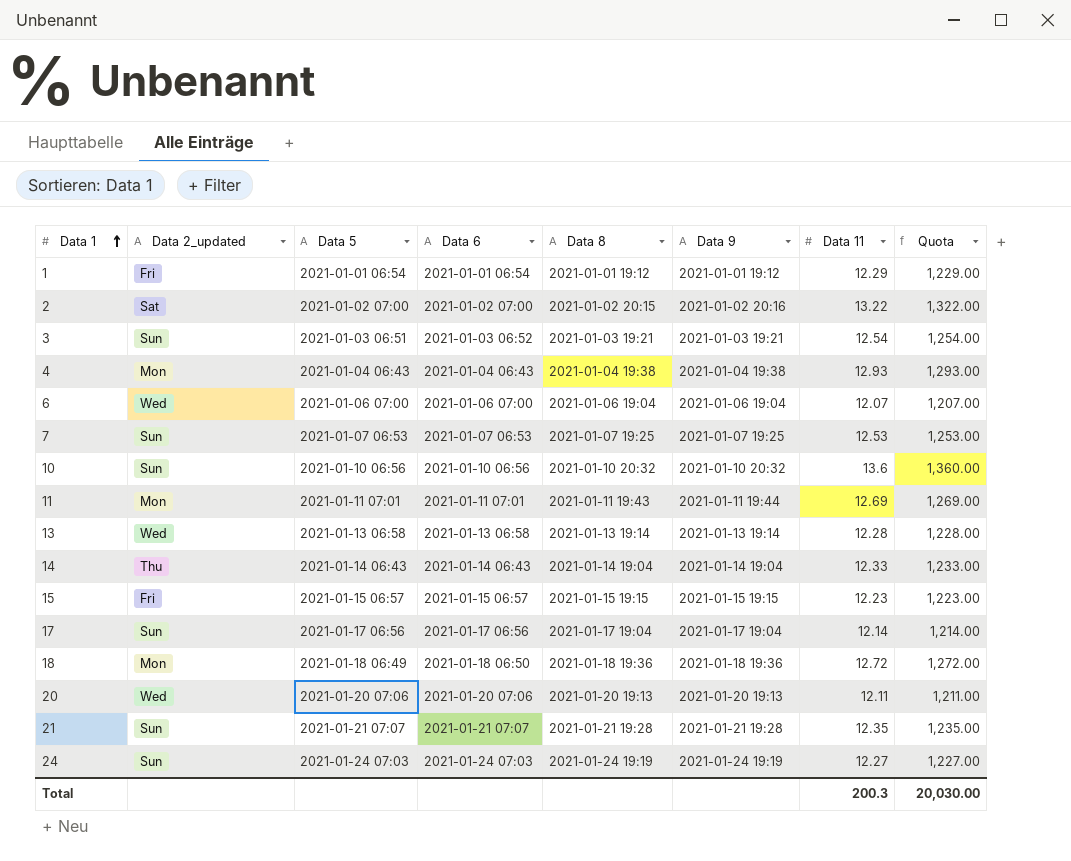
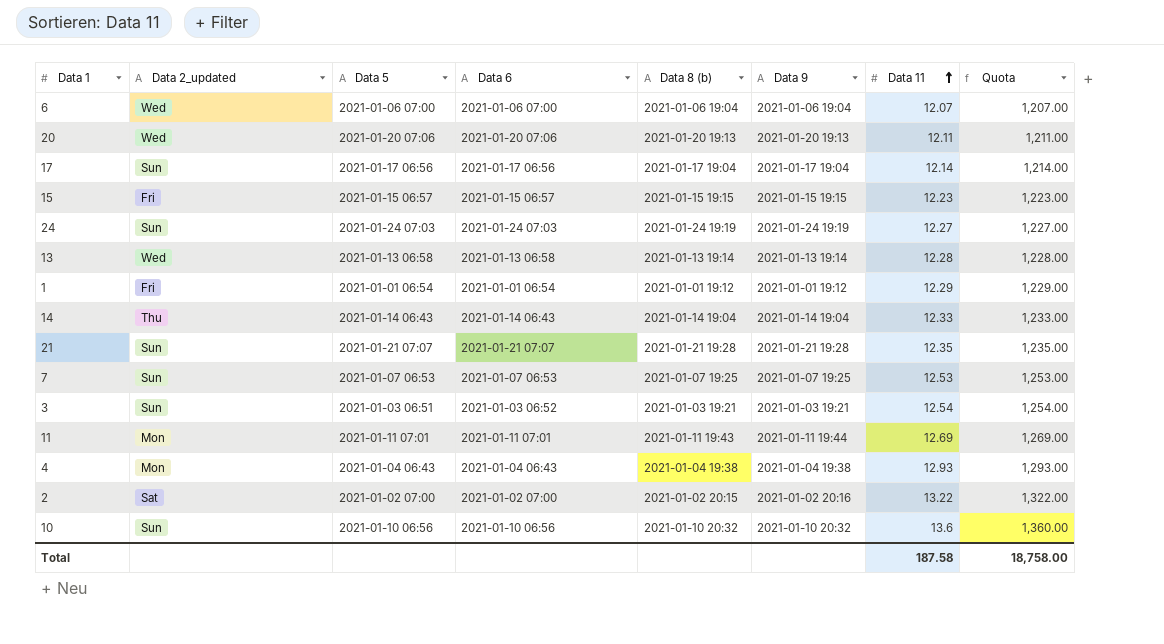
row order: Data 1 ascending -> Data 11 ascending
column name: Data 8 -> Data 8 (b)
row 18: Mon | 2021-01-18 06:49 | 2021-01-18 06:50 | 2021-01-18 19:36 | 2021-01-18 19:36 | 12.72 | 1,272.00 -> none
Total | Data 11: 200.3 -> 187.58
Total | Quota: 20,030.00 -> 18,758.00

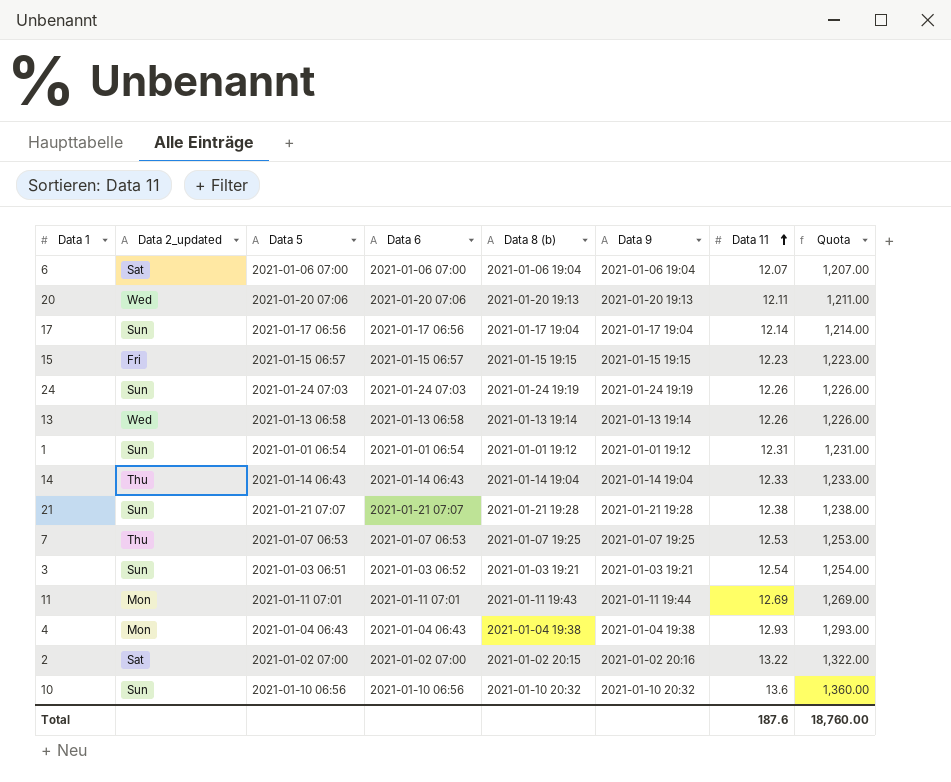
6 | Data 2_updated: Wed -> Sat
24 | Data 11: 12.27 -> 12.26
24 | Quota: 1,227.00 -> 1,226.00
13 | Data 11: 12.28 -> 12.26
13 | Quota: 1,228.00 -> 1,226.00
1 | Data 2_updated: Fri -> Sun
1 | Data 11: 12.29 -> 12.31
1 | Quota: 1,229.00 -> 1,231.00
21 | Data 11: 12.35 -> 12.38
21 | Quota: 1,235.00 -> 1,238.00
7 | Data 2_updated: Sun -> Thu
Total | Data 11: 187.58 -> 187.6
Total | Quota: 18,758.00 -> 18,760.00

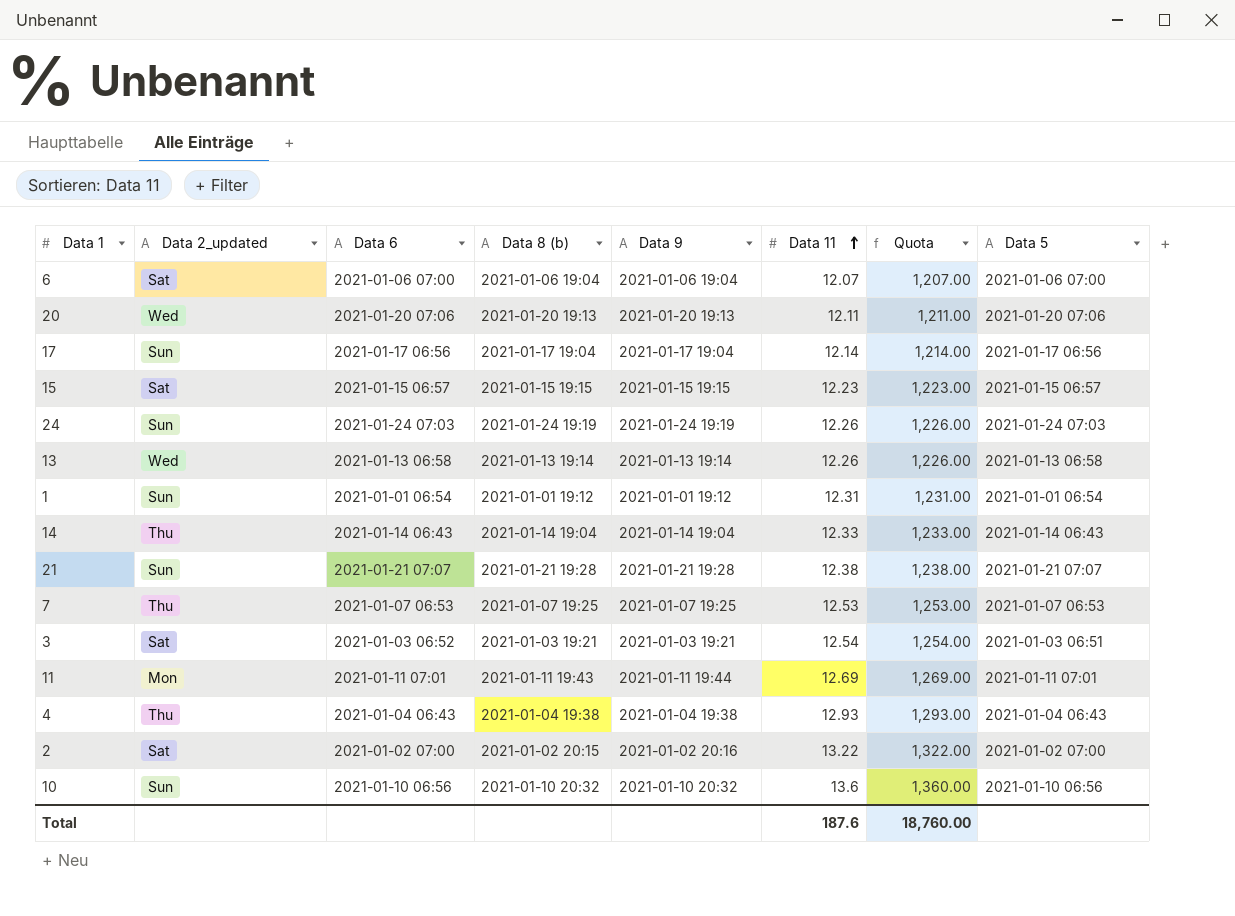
column Data 5 | position: 3 -> 8
15 | Data 2_updated: Fri -> Sat
3 | Data 2_updated: Sun -> Sat
4 | Data 2_updated: Mon -> Thu

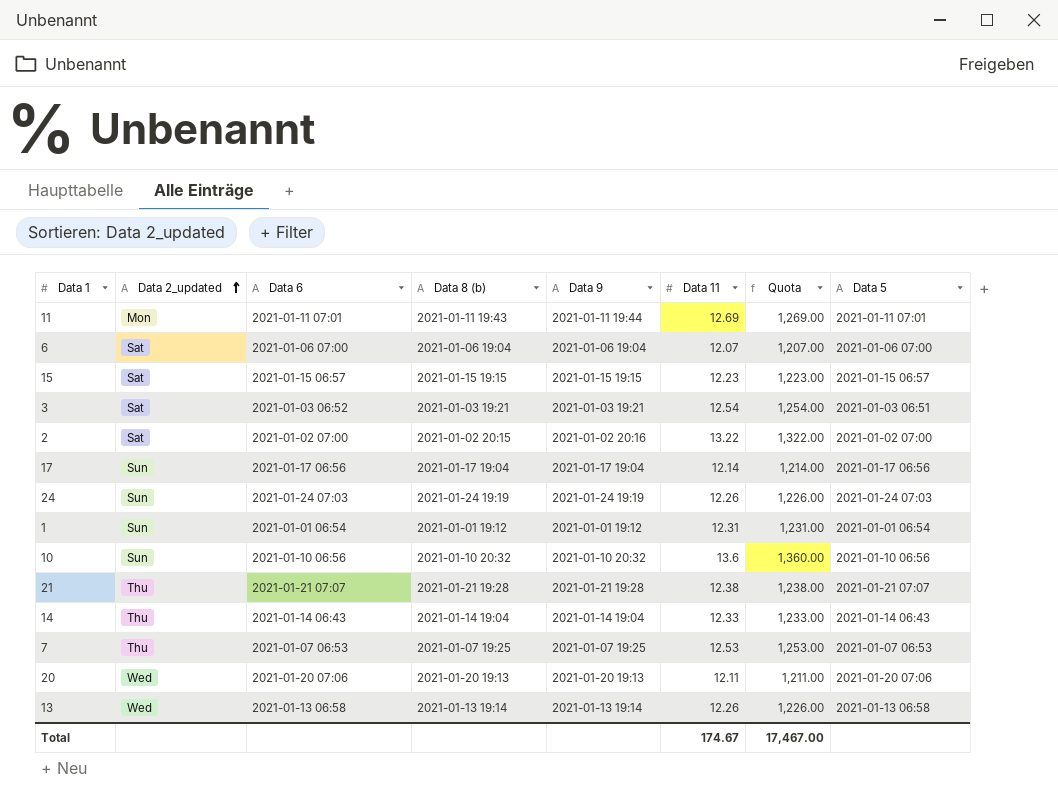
row order: Data 11 ascending -> Data 2_updated ascending
row 4: Thu | 2021-01-04 06:43 | 2021-01-04 19:38 | 2021-01-04 19:38 | 12.93 | 1,293.00 | 2021-01-04 06:43 -> none
21 | Data 2_updated: Sun -> Thu
Total | Data 11: 187.6 -> 174.67
Total | Quota: 18,760.00 -> 17,467.00

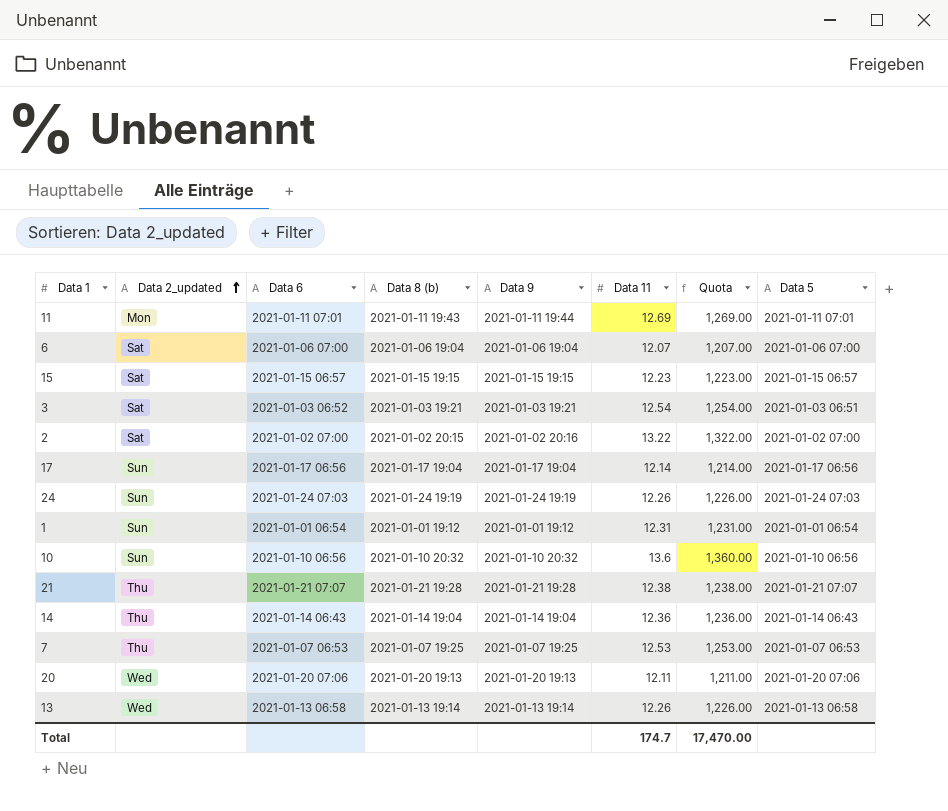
14 | Data 11: 12.33 -> 12.36
14 | Quota: 1,233.00 -> 1,236.00
Total | Data 11: 174.67 -> 174.7
Total | Quota: 17,467.00 -> 17,470.00

